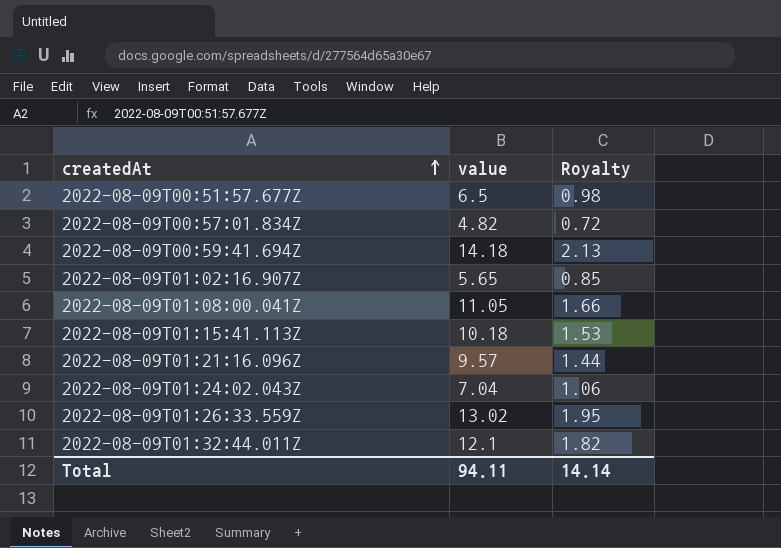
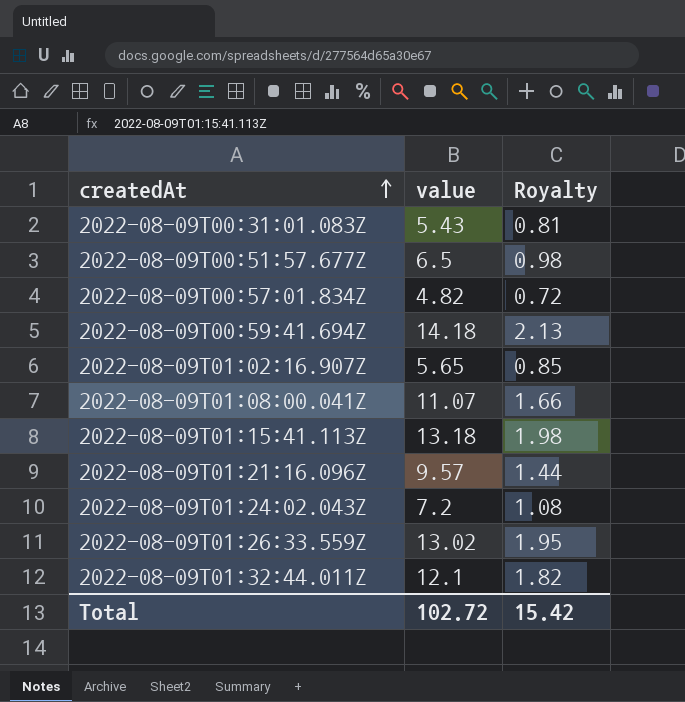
row 2022-08-09T00:31:01.083Z: none -> 5.43 | 0.81
2022-08-09T01:08:00.041Z | value: 11.05 -> 11.07
2022-08-09T01:15:41.113Z | value: 10.18 -> 13.18
2022-08-09T01:15:41.113Z | Royalty: 1.53 -> 1.98
2022-08-09T01:24:02.043Z | value: 7.04 -> 7.2
2022-08-09T01:24:02.043Z | Royalty: 1.06 -> 1.08
Total | value: 94.11 -> 102.72
Total | Royalty: 14.14 -> 15.42

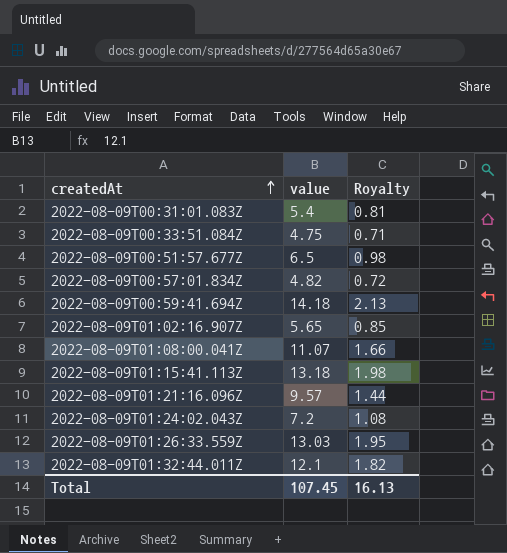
2022-08-09T00:31:01.083Z | value: 5.43 -> 5.4
row 2022-08-09T00:33:51.084Z: none -> 4.75 | 0.71
2022-08-09T01:26:33.559Z | value: 13.02 -> 13.03
Total | value: 102.72 -> 107.45
Total | Royalty: 15.42 -> 16.13

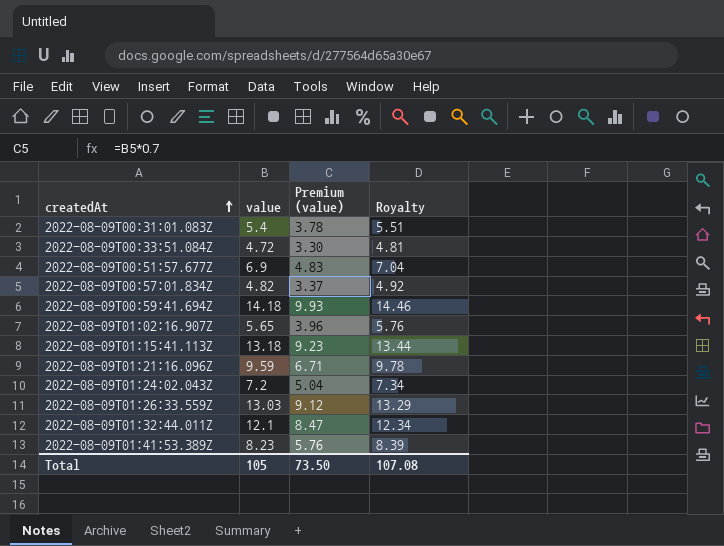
column Premium (value) | formula: none -> [value] * 0.7
column Royalty | formula: [value] * 0.15 -> [value] * 1.02
row 2022-08-09T01:08:00.041Z: 11.07 | 1.66 -> none
2022-08-09T00:33:51.084Z | value: 4.75 -> 4.72
2022-08-09T00:51:57.677Z | value: 6.5 -> 6.9
2022-08-09T01:21:16.096Z | value: 9.57 -> 9.59
row 2022-08-09T01:41:53.389Z: none -> 8.23 | 5.76 | 8.39
Total | value: 107.45 -> 105
Total | Royalty: 16.13 -> 107.08

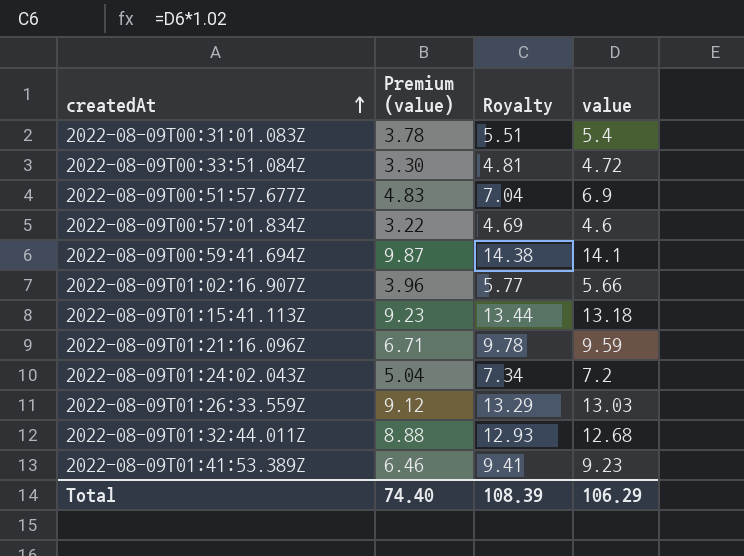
column value | position: 2 -> 4
2022-08-09T00:57:01.834Z | Premium (value): 3.37 -> 3.22
2022-08-09T00:57:01.834Z | Royalty: 4.92 -> 4.69
2022-08-09T00:57:01.834Z | value: 4.82 -> 4.6
2022-08-09T00:59:41.694Z | Premium (value): 9.93 -> 9.87
2022-08-09T00:59:41.694Z | Royalty: 14.46 -> 14.38
2022-08-09T00:59:41.694Z | value: 14.18 -> 14.1
2022-08-09T01:02:16.907Z | Royalty: 5.76 -> 5.77
2022-08-09T01:02:16.907Z | value: 5.65 -> 5.66
2022-08-09T01:32:44.011Z | Premium (value): 8.47 -> 8.88
2022-08-09T01:32:44.011Z | Royalty: 12.34 -> 12.93
2022-08-09T01:32:44.011Z | value: 12.1 -> 12.68
2022-08-09T01:41:53.389Z | Premium (value): 5.76 -> 6.46
2022-08-09T01:41:53.389Z | Royalty: 8.39 -> 9.41
2022-08-09T01:41:53.389Z | value: 8.23 -> 9.23
Total | Premium (value): 73.50 -> 74.40
Total | Royalty: 107.08 -> 108.39
Total | value: 105 -> 106.29

